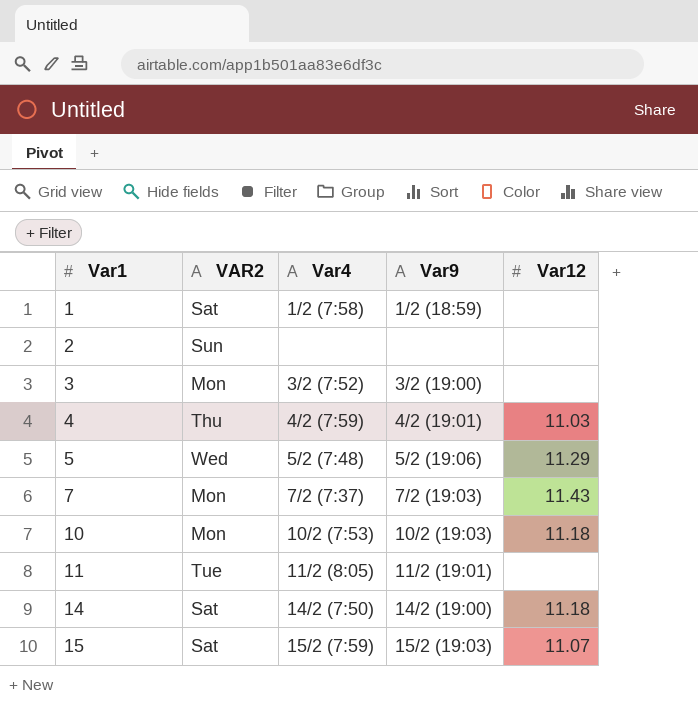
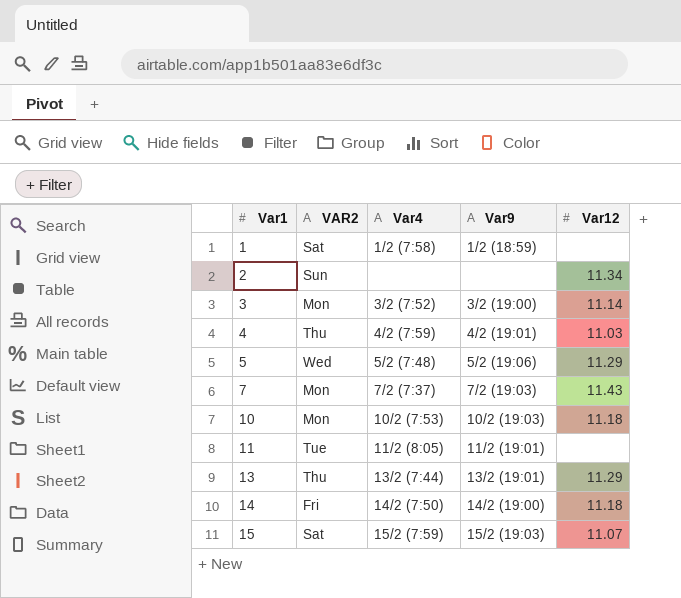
2 | Var12: none -> 11.34
3 | Var12: none -> 11.14
row 13: none -> Thu | 13/2 (7:44) | 13/2 (19:01) | 11.29
14 | VAR2: Sat -> Fri

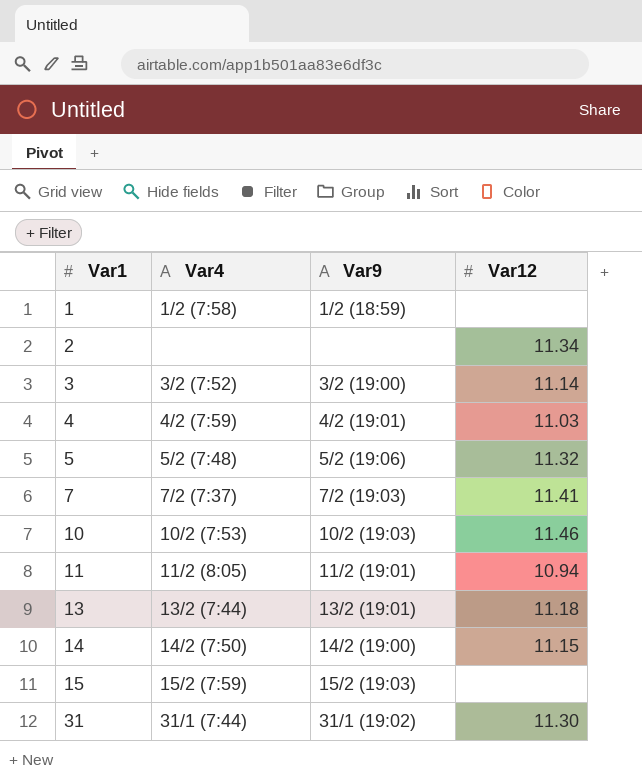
column VAR2 | position: 2 -> none
5 | Var12: 11.29 -> 11.32
7 | Var12: 11.43 -> 11.41
10 | Var12: 11.18 -> 11.46
11 | Var12: none -> 10.94
13 | Var12: 11.29 -> 11.18
14 | Var12: 11.18 -> 11.15
15 | Var12: 11.07 -> none
row 31: none -> 31/1 (7:44) | 31/1 (19:02) | 11.30

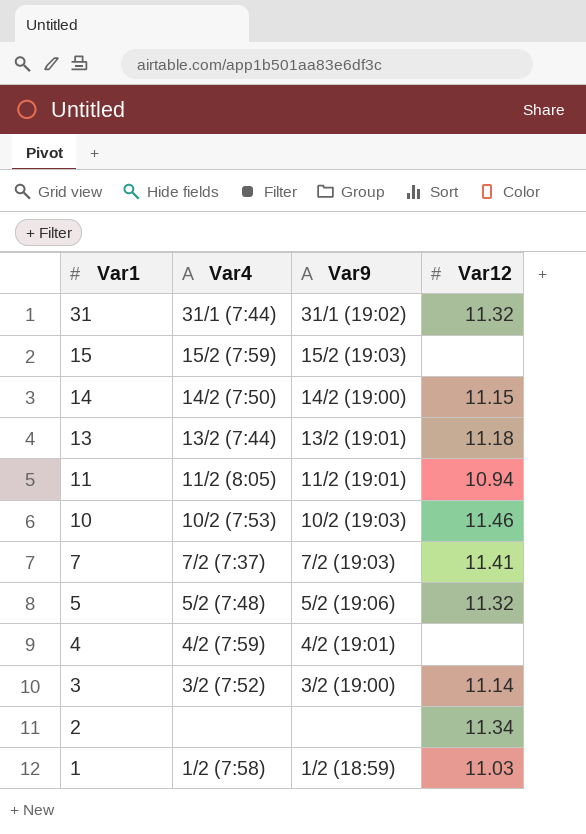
row order: Var1 ascending -> Var1 descending
31 | Var12: 11.30 -> 11.32
4 | Var12: 11.03 -> none
1 | Var12: none -> 11.03

